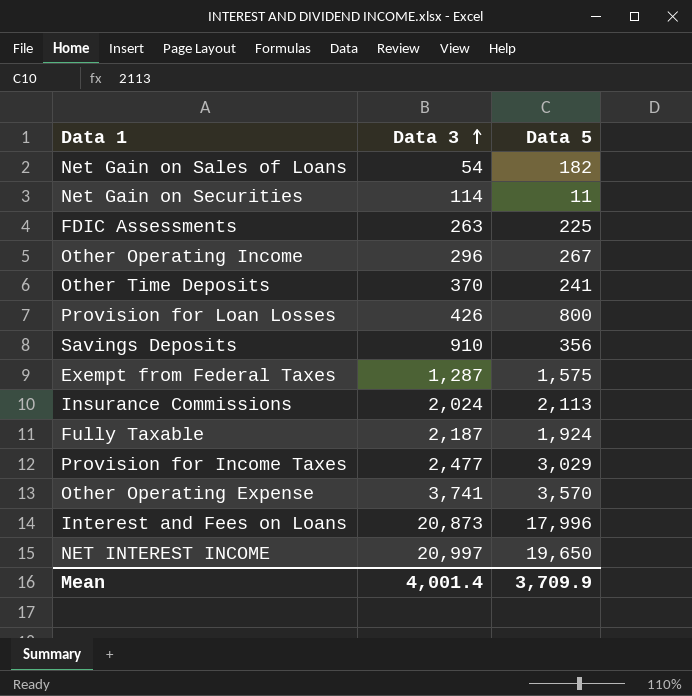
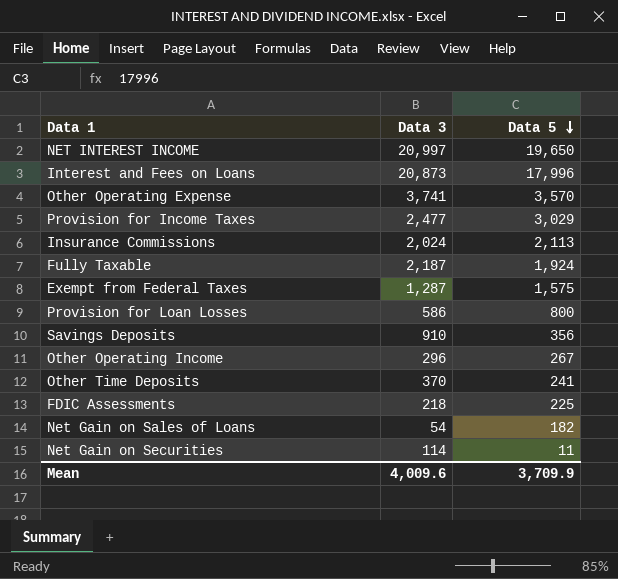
row order: Data 3 ascending -> Data 5 descending
Provision for Loan Losses | Data 3: 426 -> 586
FDIC Assessments | Data 3: 263 -> 218
Mean | Data 3: 4,001.4 -> 4,009.6

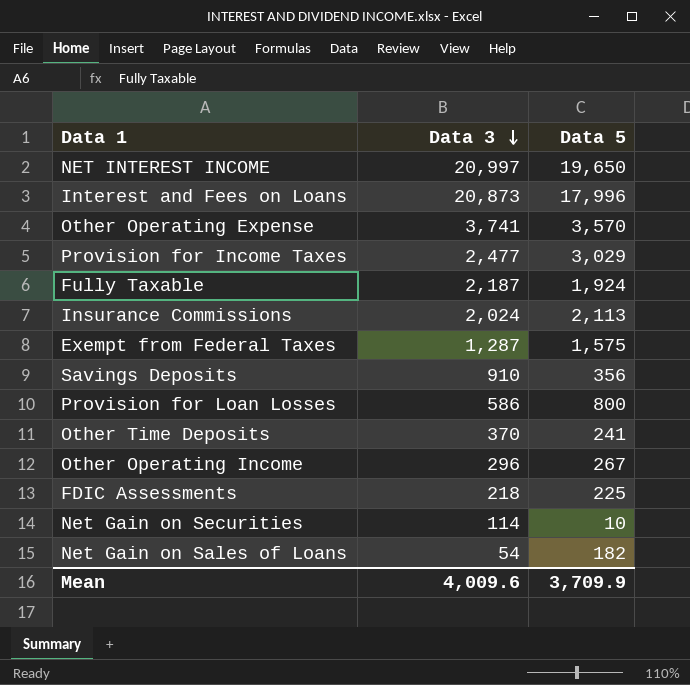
row order: Data 5 descending -> Data 3 descending
Net Gain on Securities | Data 5: 11 -> 10

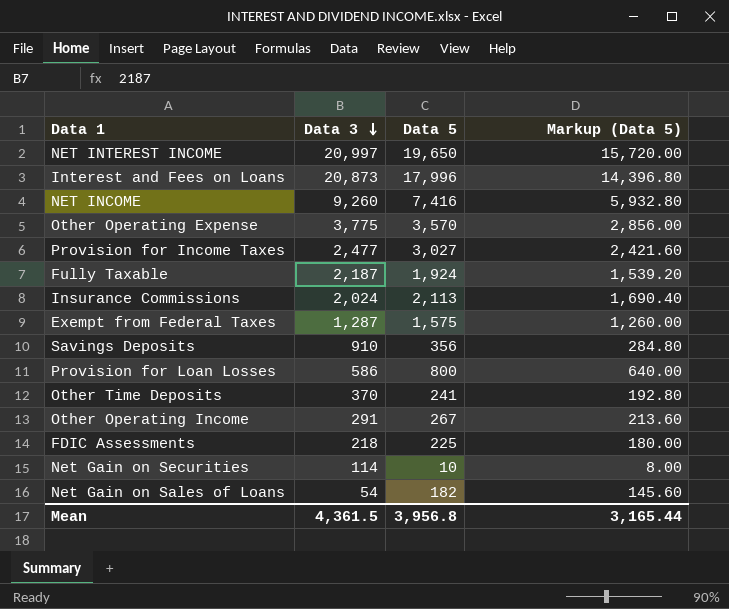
column Markup (Data 5) | formula: none -> [Data 5] * 0.8
row NET INCOME: none -> 9,260 | 7,416 | 5,932.80
Other Operating Expense | Data 3: 3,741 -> 3,775
Provision for Income Taxes | Data 5: 3,029 -> 3,027
Other Operating Income | Data 3: 296 -> 291
Mean | Data 3: 4,009.6 -> 4,361.5
Mean | Data 5: 3,709.9 -> 3,956.8

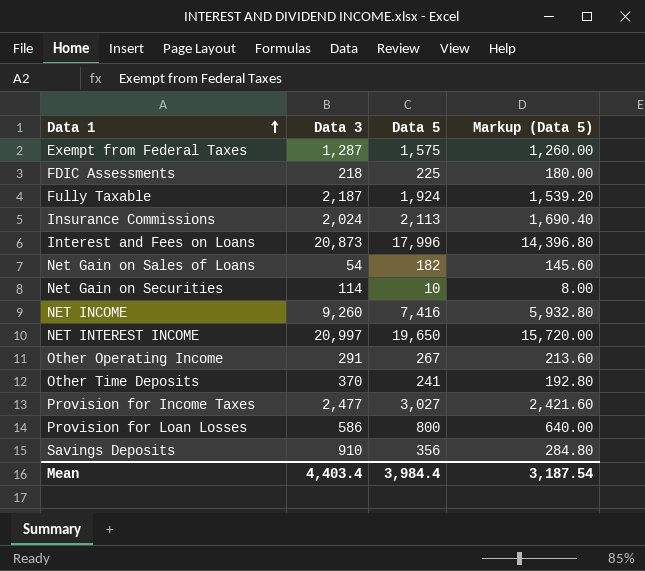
row order: Data 3 descending -> Data 1 ascending
row Other Operating Expense: 3,775 | 3,570 | 2,856.00 -> none
Mean | Data 3: 4,361.5 -> 4,403.4
Mean | Data 5: 3,956.8 -> 3,984.4
Mean | Markup (Data 5): 3,165.44 -> 3,187.54

